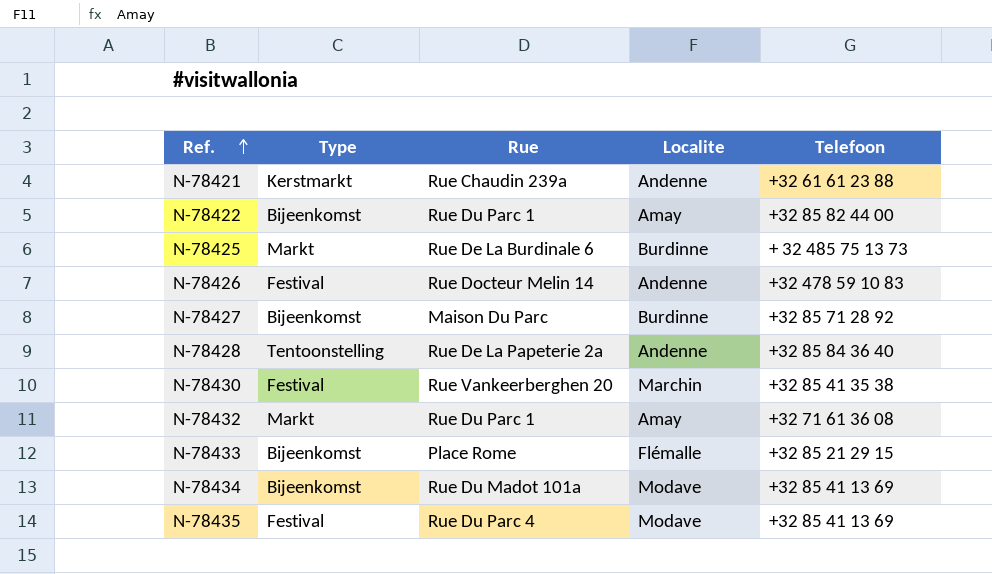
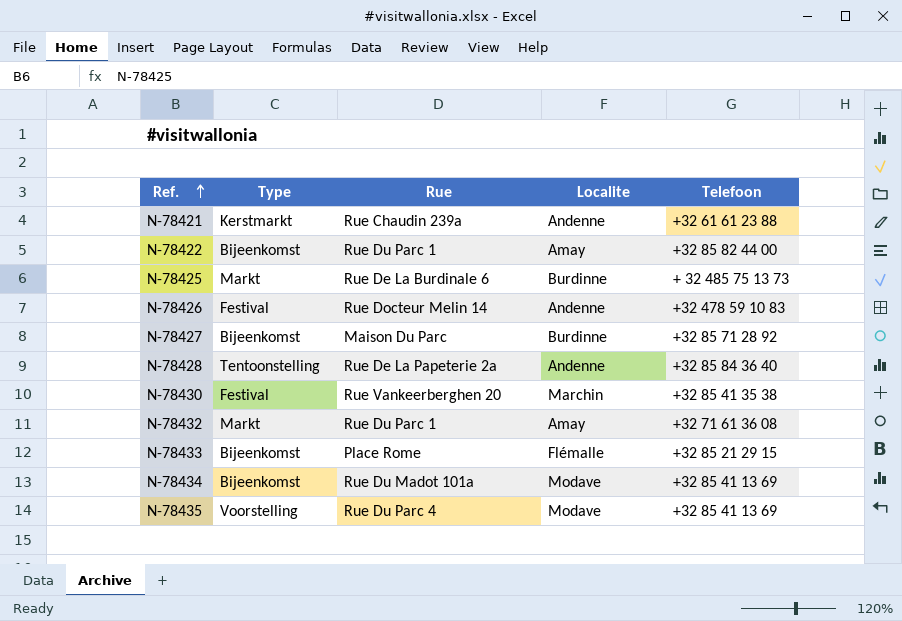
N-78435 | Type: Festival -> Voorstelling

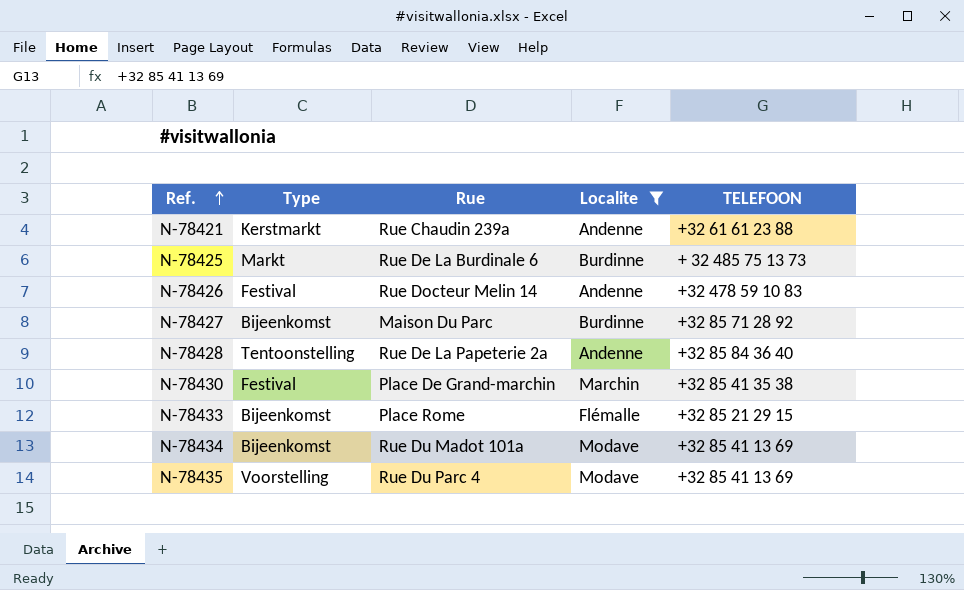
filter: none -> Localite != Amay
column name: Telefoon -> TELEFOON
N-78430 | Rue: Rue Vankeerberghen 20 -> Place De Grand-marchin

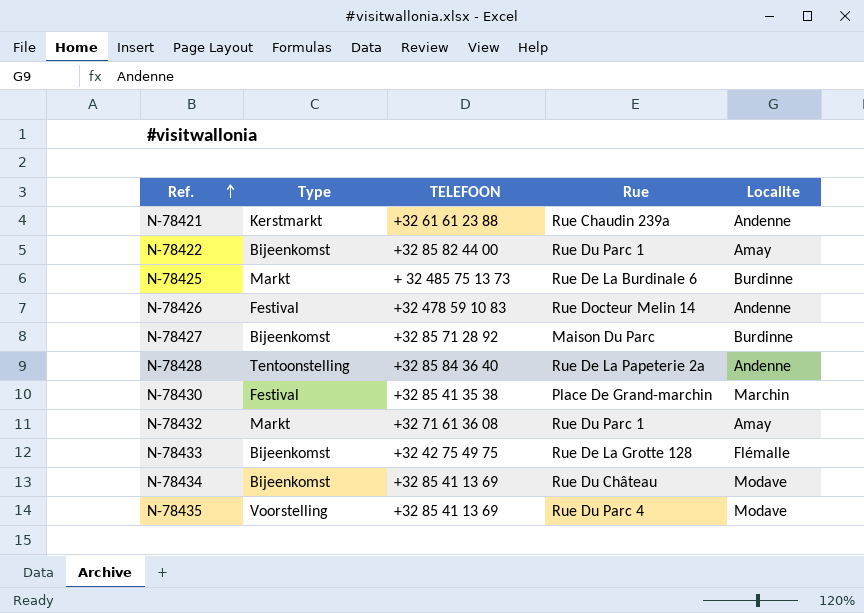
filter: Localite != Amay -> none
column TELEFOON | position: 5 -> 3
N-78433 | TELEFOON: +32 85 21 29 15 -> +32 42 75 49 75
N-78433 | Rue: Place Rome -> Rue De La Grotte 128
N-78434 | Rue: Rue Du Madot 101a -> Rue Du Château

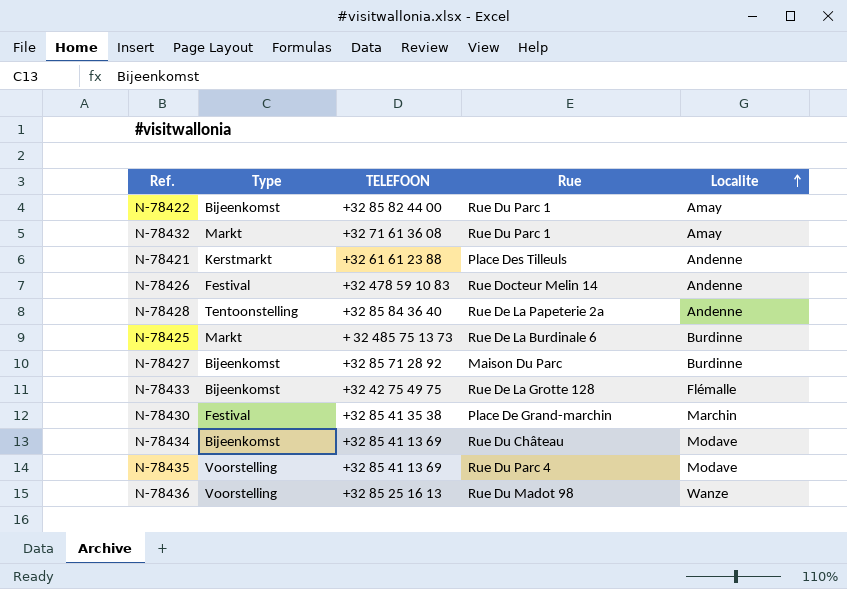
row order: Ref. ascending -> Localite ascending
N-78421 | Rue: Rue Chaudin 239a -> Place Des Tilleuls
row N-78436: none -> Voorstelling | +32 85 25 16 13 | Rue Du Madot 98 | Wanze

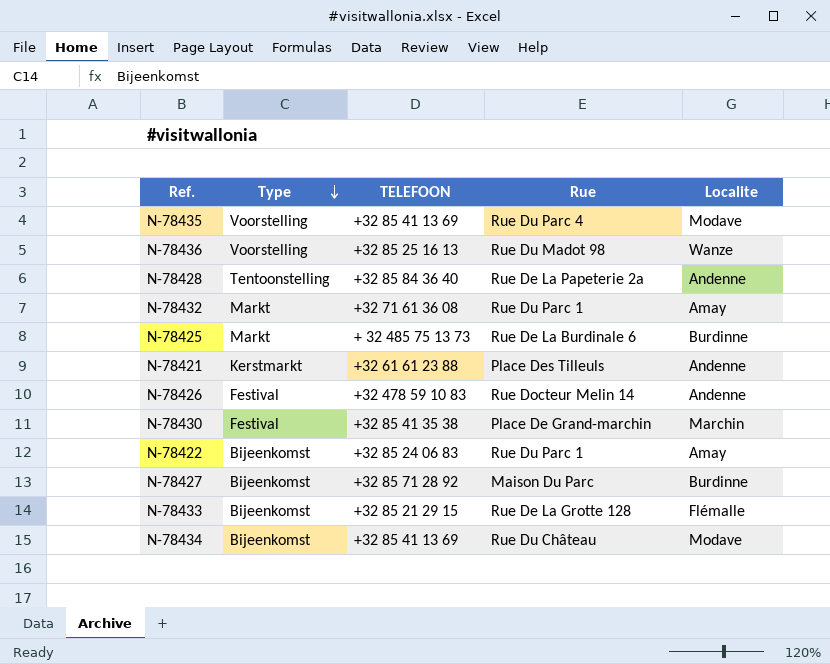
row order: Localite ascending -> Type descending
N-78422 | TELEFOON: +32 85 82 44 00 -> +32 85 24 06 83
N-78433 | TELEFOON: +32 42 75 49 75 -> +32 85 21 29 15

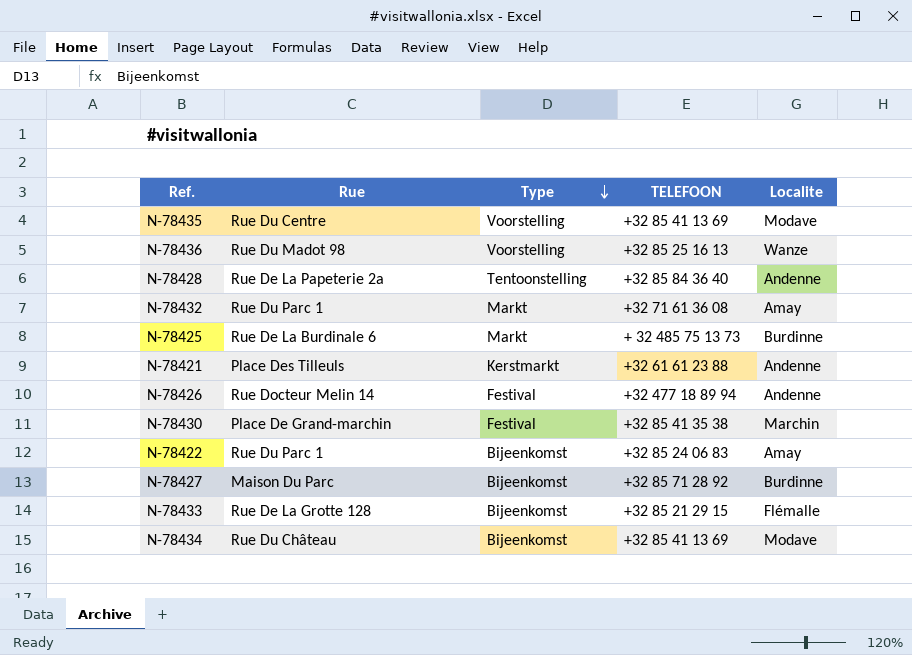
column Rue | position: 4 -> 2
N-78435 | Rue: Rue Du Parc 4 -> Rue Du Centre
N-78426 | TELEFOON: +32 478 59 10 83 -> +32 477 18 89 94

